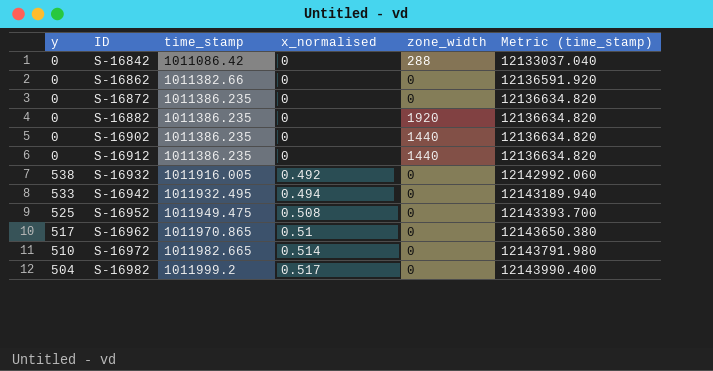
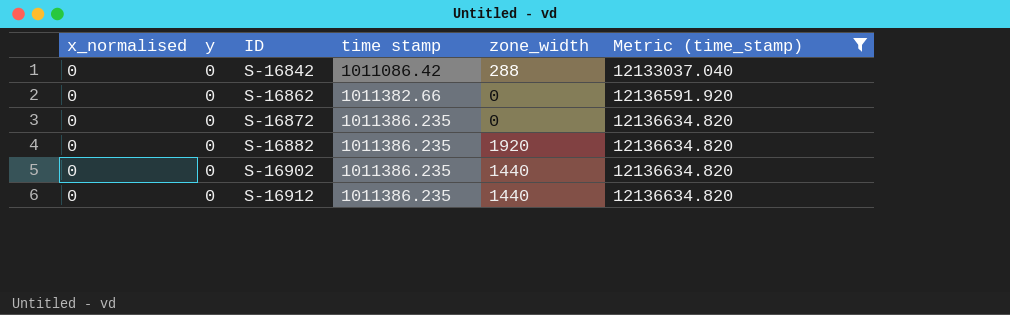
filter: none -> Metric (time_stamp) <= 12136634.820
column x_normalised | position: 4 -> 1
column name: time_stamp -> time stamp

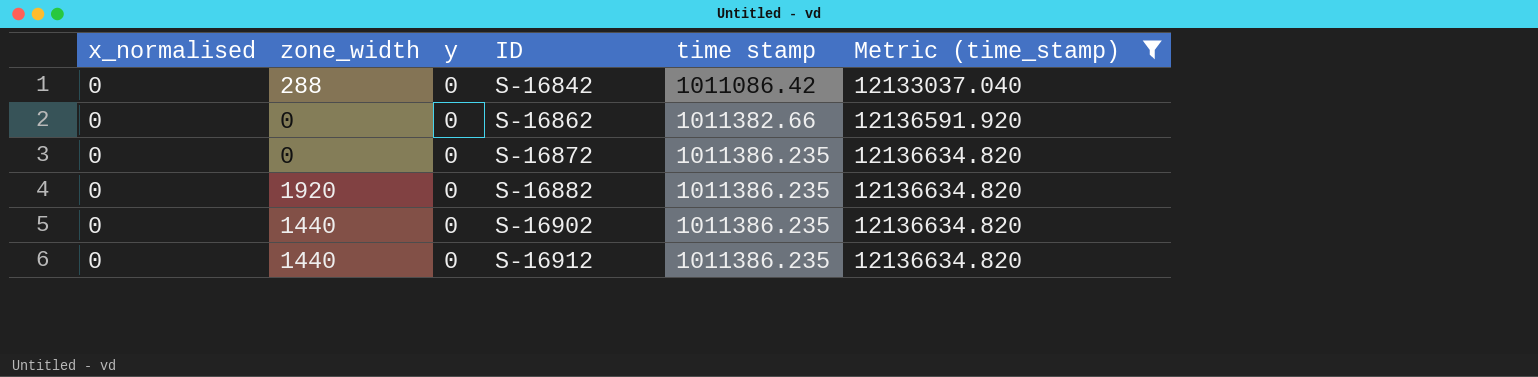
column zone_width | position: 5 -> 2

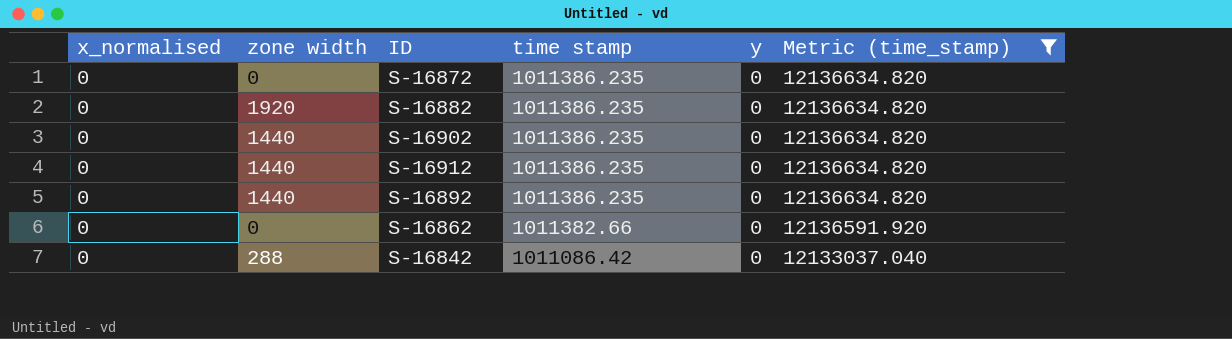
row order: ID ascending -> time stamp descending
column name: zone_width -> zone width
column y | position: 3 -> 5
row S-16892: none -> 0 | 1440 | 1011386.235 | 0 | 12136634.820

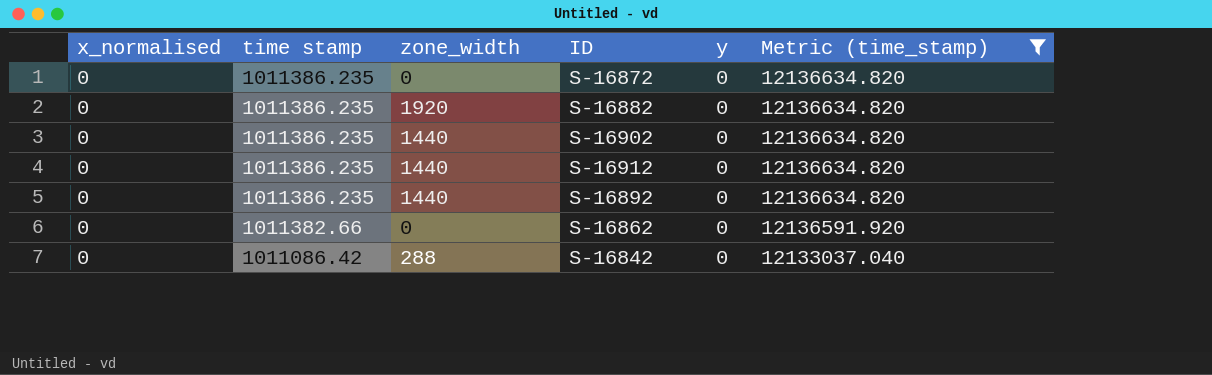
column time stamp | position: 4 -> 2
column name: zone width -> zone_width

